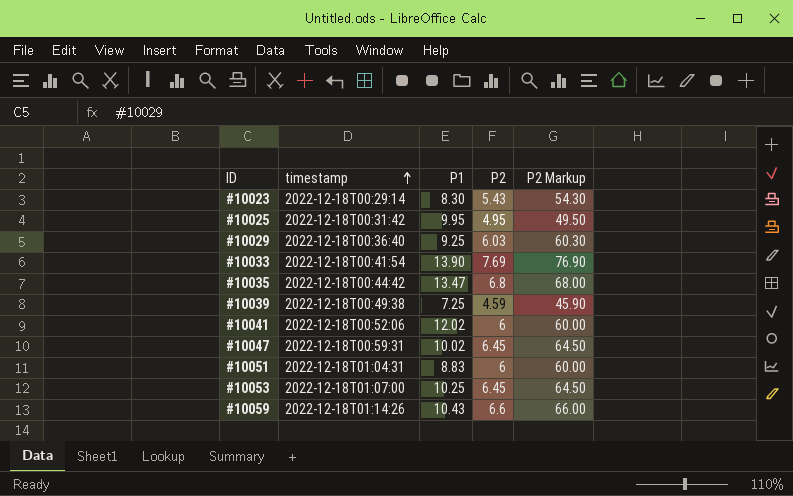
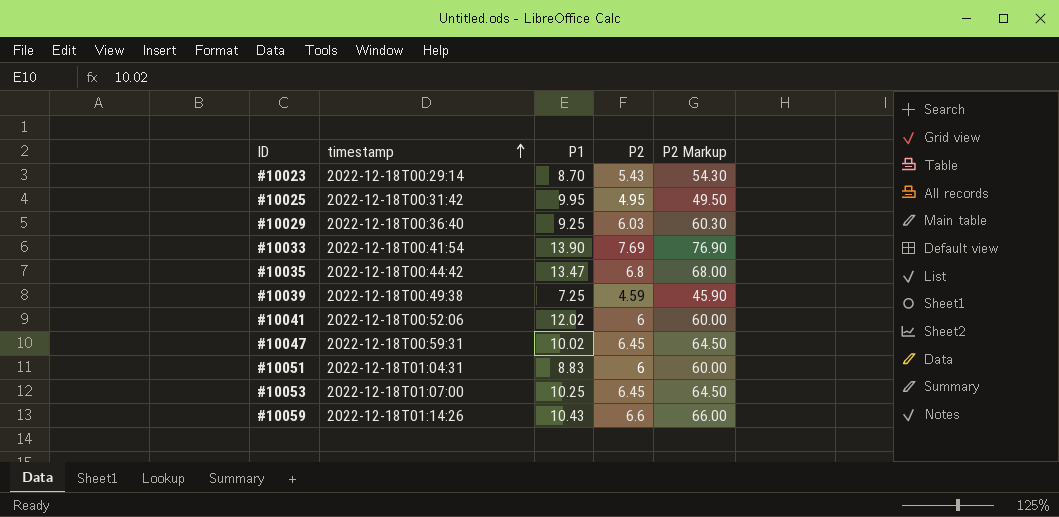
#10023 | P1: 8.30 -> 8.70

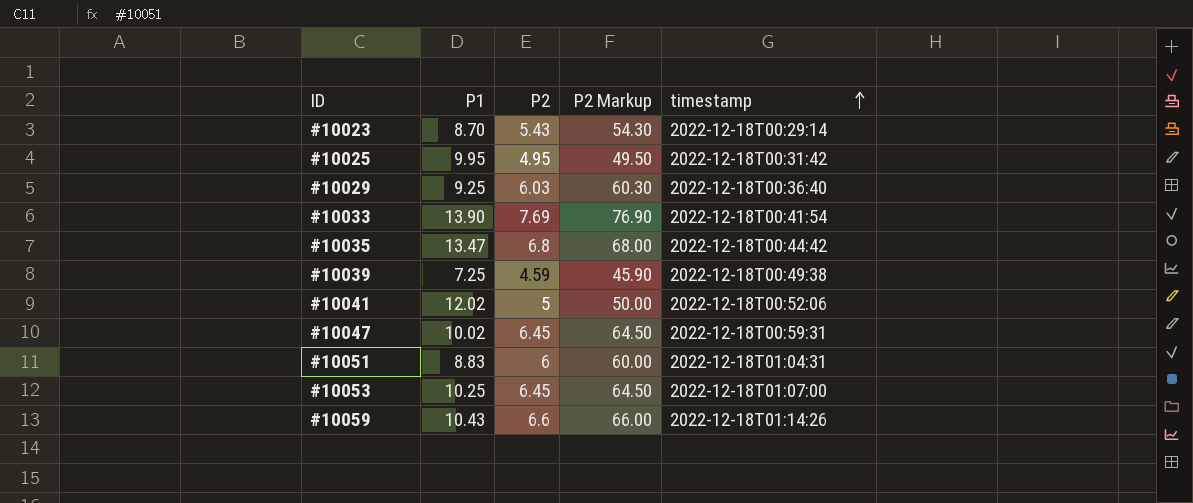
column timestamp | position: 2 -> 5
#10041 | P2: 6 -> 5
#10041 | P2 Markup: 60.00 -> 50.00

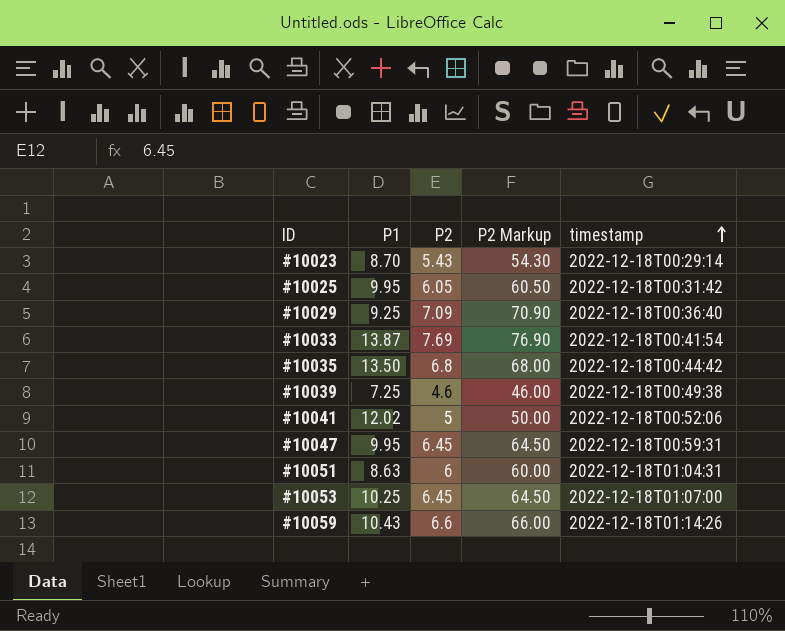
#10025 | P2: 4.95 -> 6.05
#10025 | P2 Markup: 49.50 -> 60.50
#10029 | P2: 6.03 -> 7.09
#10029 | P2 Markup: 60.30 -> 70.90
#10033 | P1: 13.90 -> 13.87
#10035 | P1: 13.47 -> 13.50
#10039 | P2: 4.59 -> 4.6
#10039 | P2 Markup: 45.90 -> 46.00
#10047 | P1: 10.02 -> 9.95
#10051 | P1: 8.83 -> 8.63

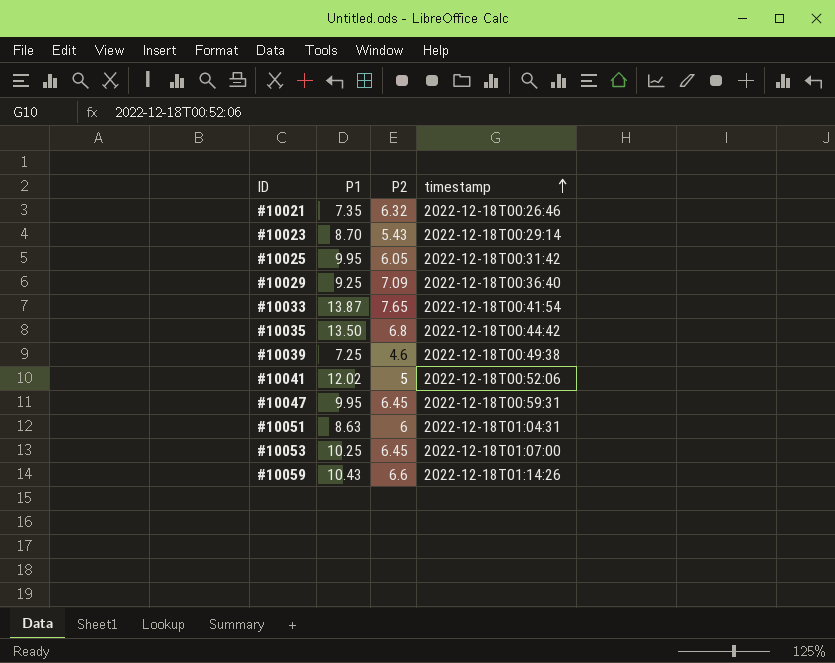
column P2 Markup | formula: [P2] * 10 -> none
row #10021: none -> 7.35 | 6.32 | 2022-12-18T00:26:46
#10033 | P2: 7.69 -> 7.65

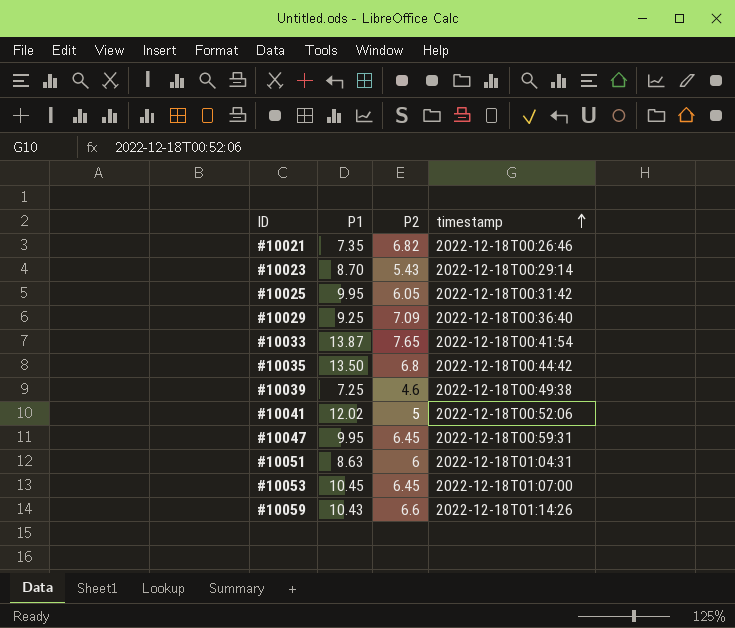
#10021 | P2: 6.32 -> 6.82
#10053 | P1: 10.25 -> 10.45

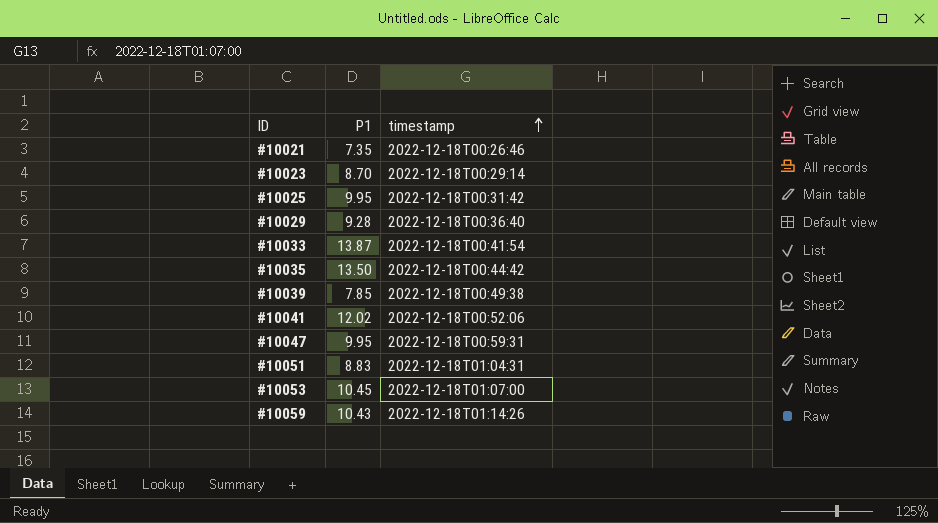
column P2 | position: 3 -> none
#10029 | P1: 9.25 -> 9.28
#10039 | P1: 7.25 -> 7.85
#10051 | P1: 8.63 -> 8.83

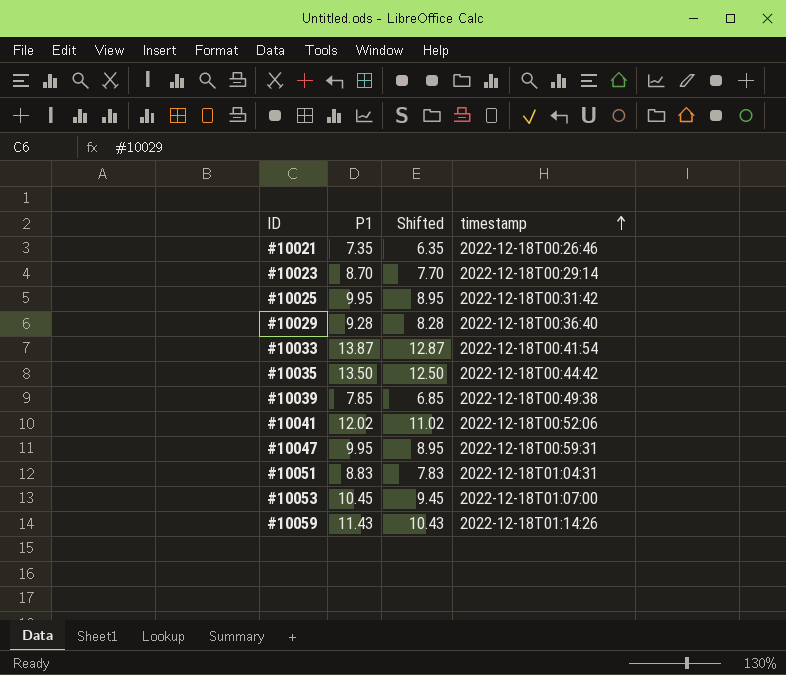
column Shifted | formula: none -> [P1] - 1
#10059 | P1: 10.43 -> 11.43

